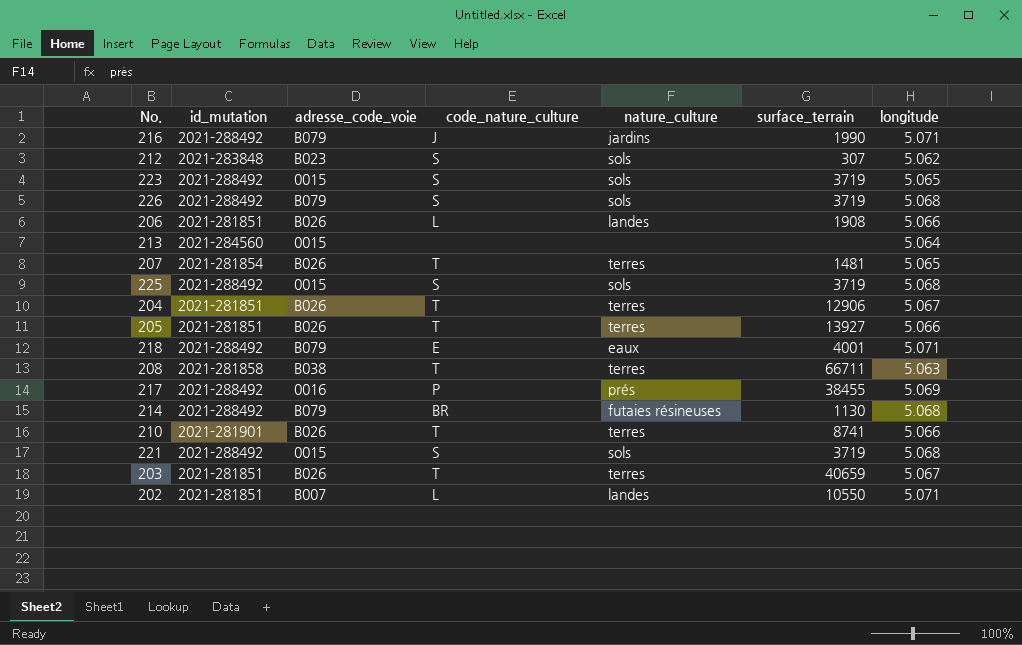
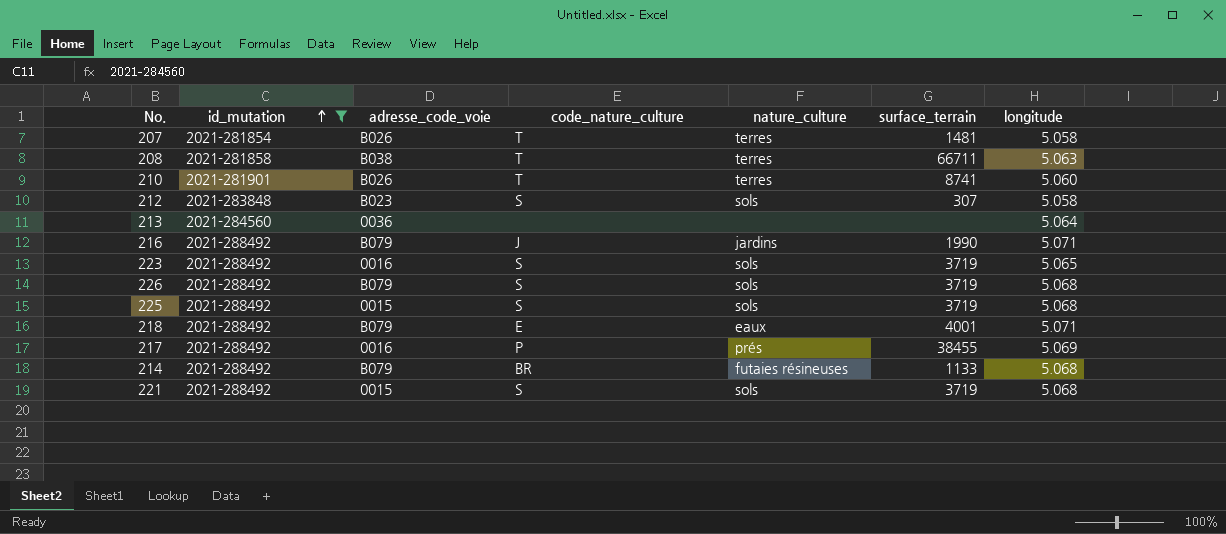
filter: none -> id_mutation != 2021-281851
row order: none -> id_mutation ascending
207 | longitude: 5.065 -> 5.058
210 | longitude: 5.066 -> 5.060
212 | longitude: 5.062 -> 5.058
213 | adresse_code_voie: 0015 -> 0036
223 | adresse_code_voie: 0015 -> 0016
214 | surface_terrain: 1130 -> 1133

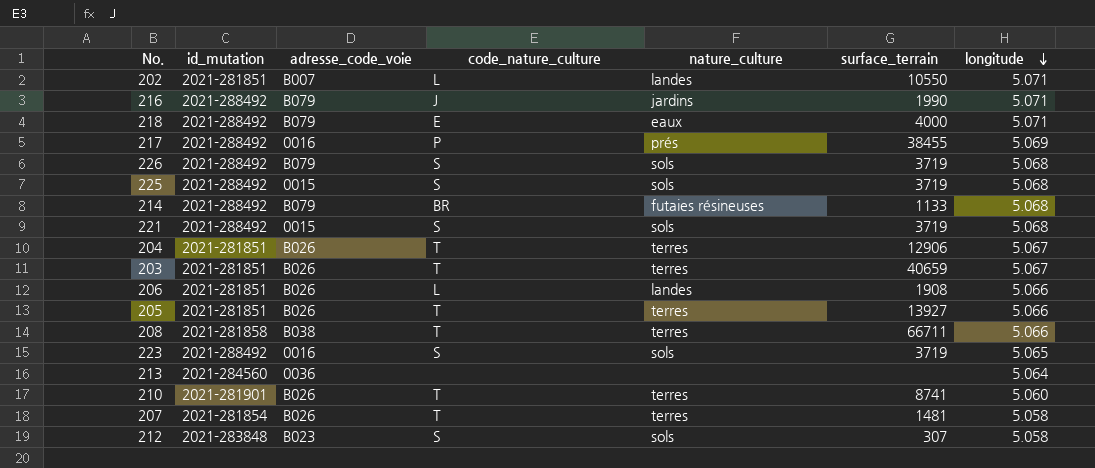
filter: id_mutation != 2021-281851 -> none
row order: id_mutation ascending -> longitude descending
218 | surface_terrain: 4001 -> 4000
208 | longitude: 5.063 -> 5.066

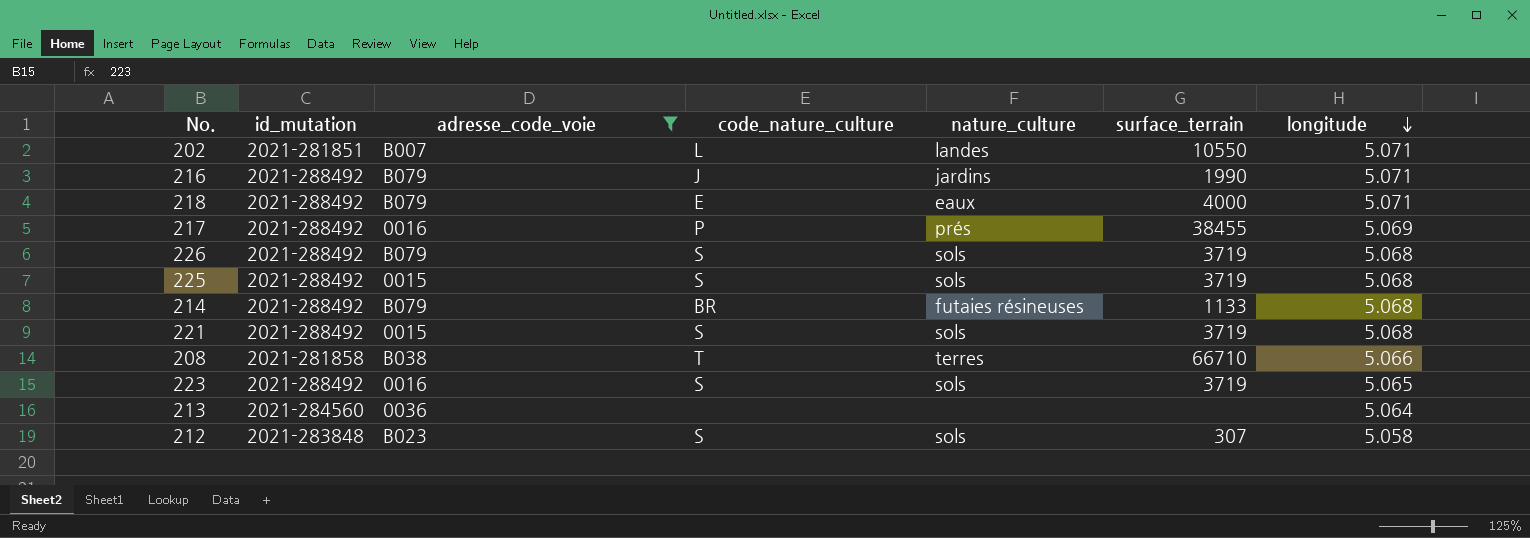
filter: none -> adresse_code_voie != B026
208 | surface_terrain: 66711 -> 66710

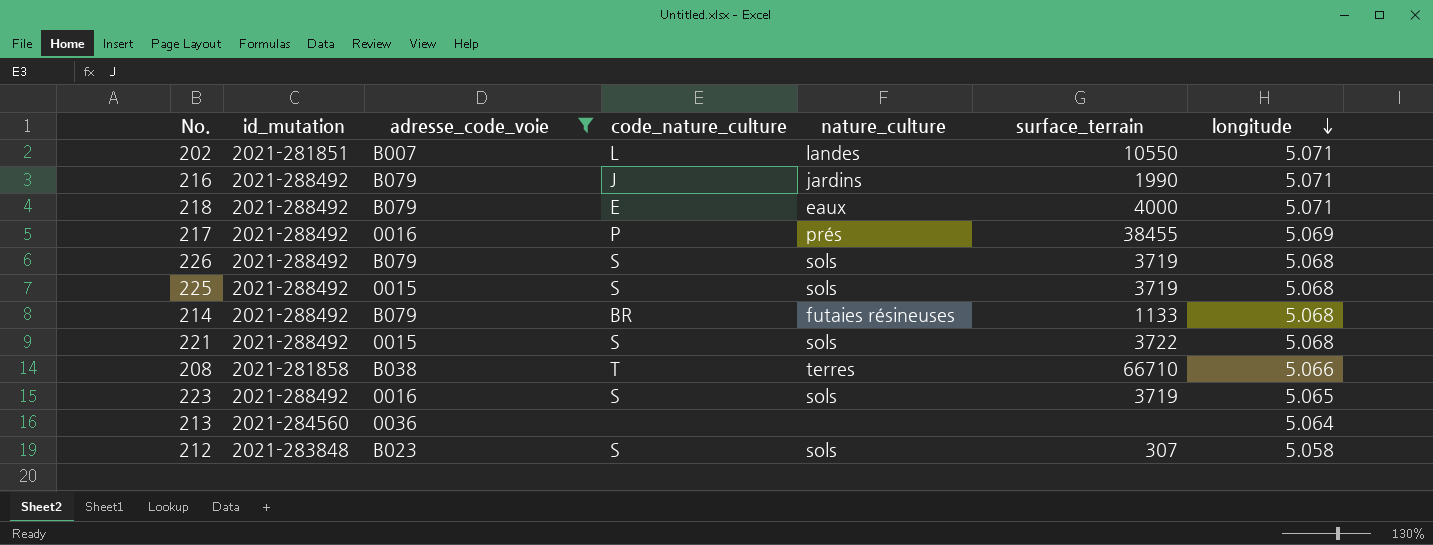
221 | surface_terrain: 3719 -> 3722

